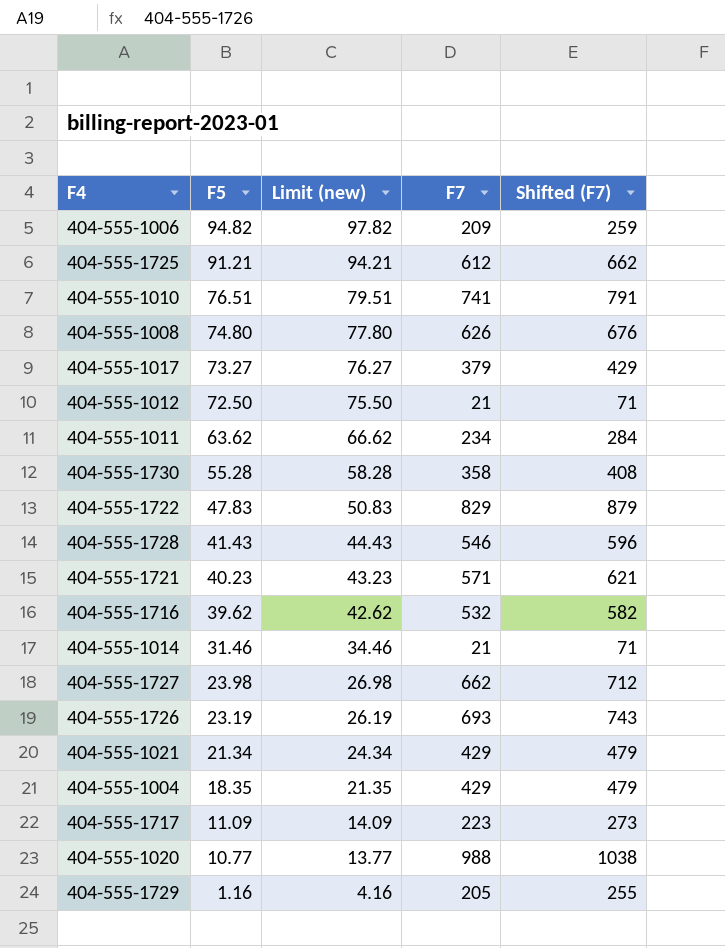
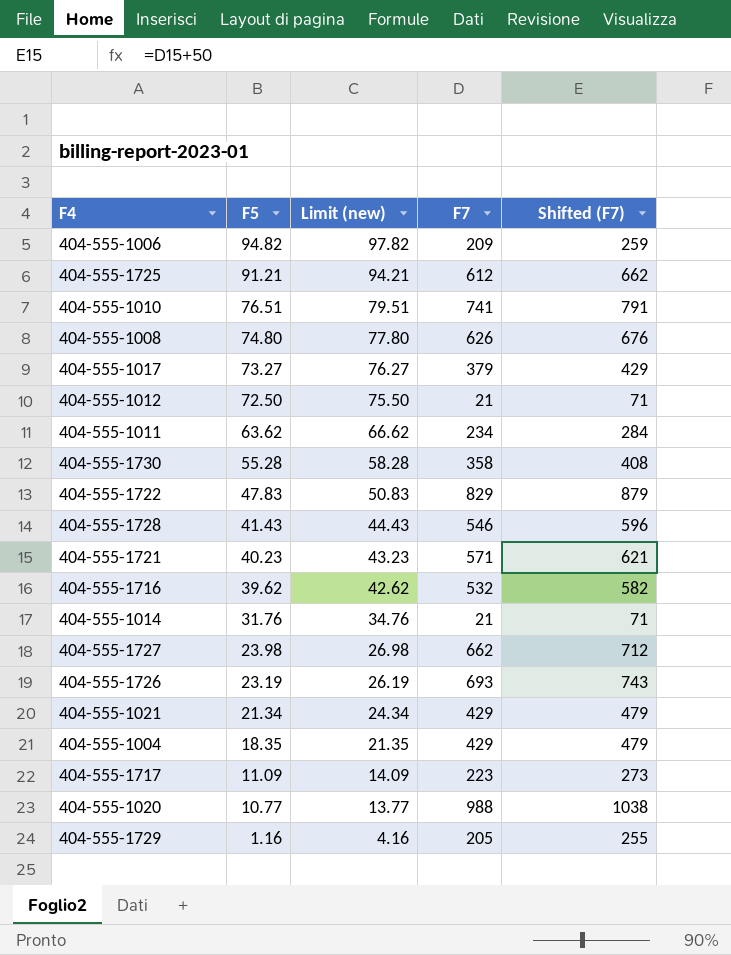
404-555-1014 | F5: 31.46 -> 31.76
404-555-1014 | Limit (new): 34.46 -> 34.76

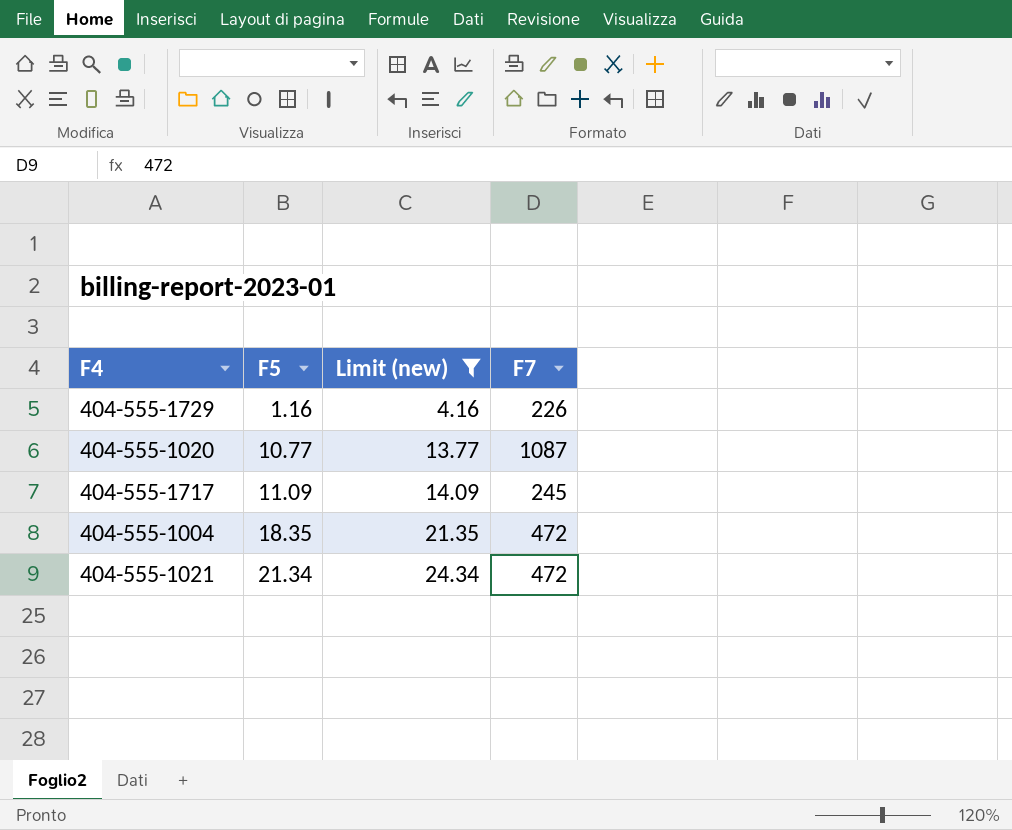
filter: none -> Limit (new) <= 24.34
row order: F5 descending -> F5 ascending
column Shifted (F7) | formula: [F7] + 50 -> none
404-555-1729 | F7: 205 -> 226
404-555-1020 | F7: 988 -> 1087
404-555-1717 | F7: 223 -> 245
404-555-1004 | F7: 429 -> 472
404-555-1021 | F7: 429 -> 472

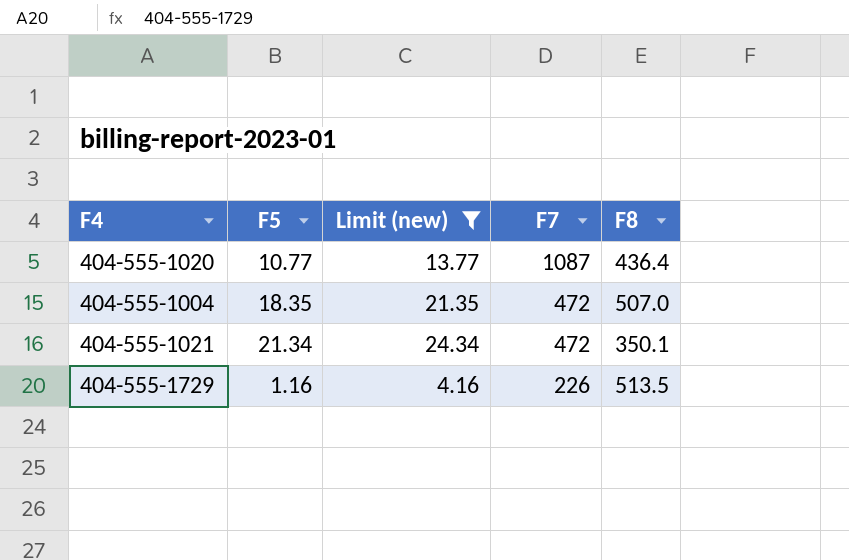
row order: F5 ascending -> F7 descending
column F8 | position: none -> 5
row 404-555-1717: 11.09 | 14.09 | 245 -> none

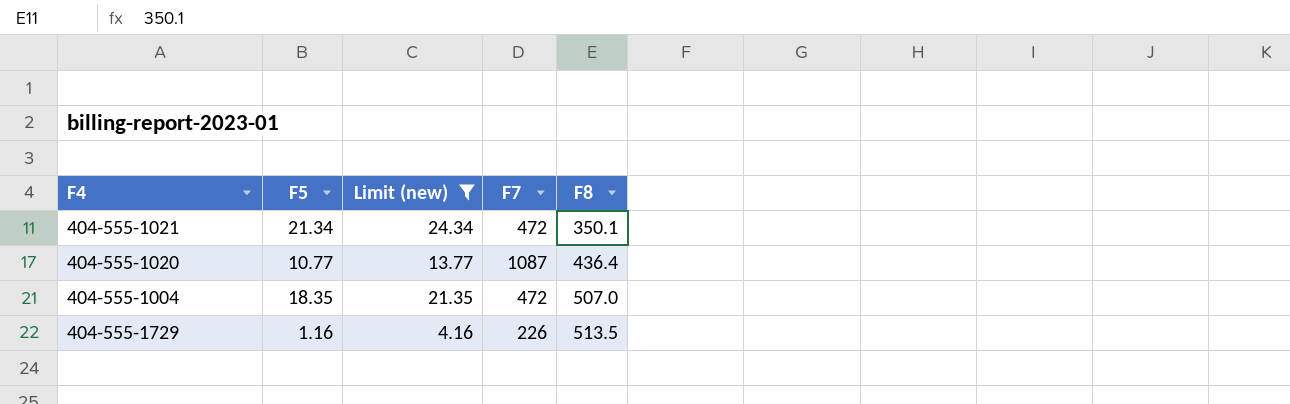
row order: F7 descending -> F8 ascending

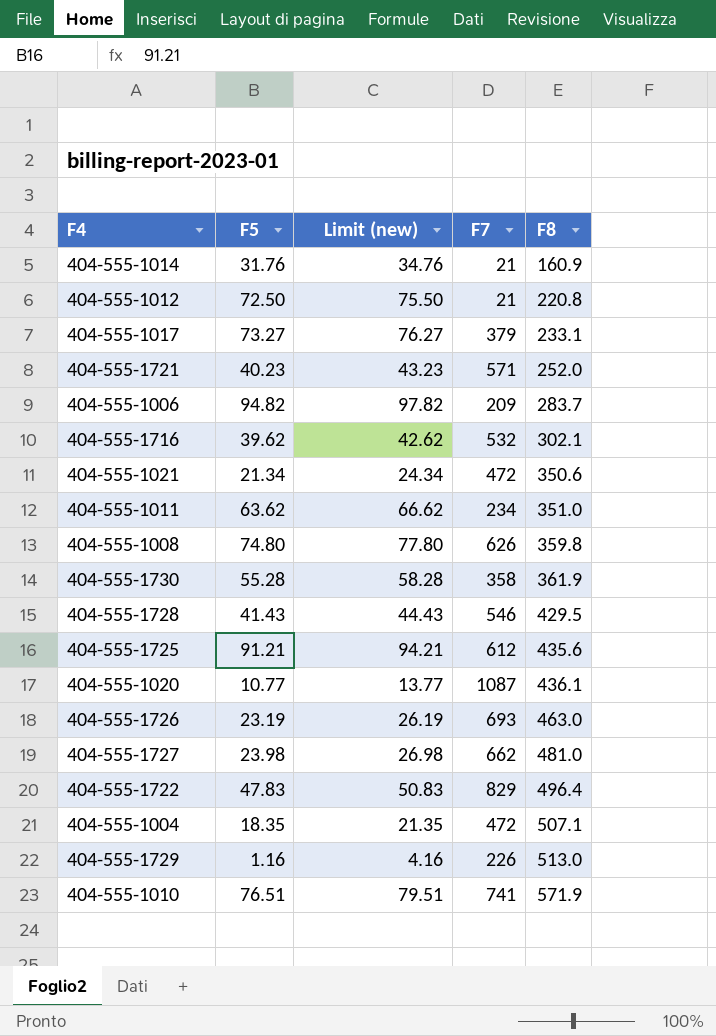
filter: Limit (new) <= 24.34 -> none
404-555-1021 | F8: 350.1 -> 350.6
404-555-1020 | F8: 436.4 -> 436.1
404-555-1004 | F8: 507.0 -> 507.1
404-555-1729 | F8: 513.5 -> 513.0

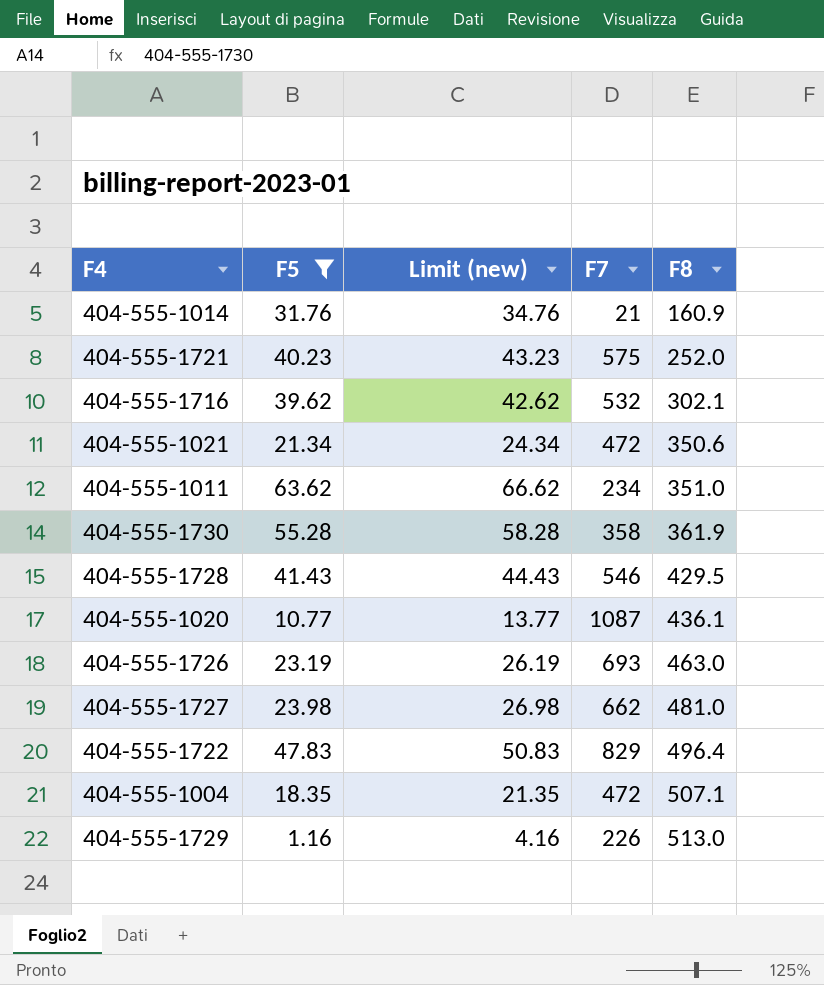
filter: none -> F5 <= 63.62
404-555-1721 | F7: 571 -> 575

